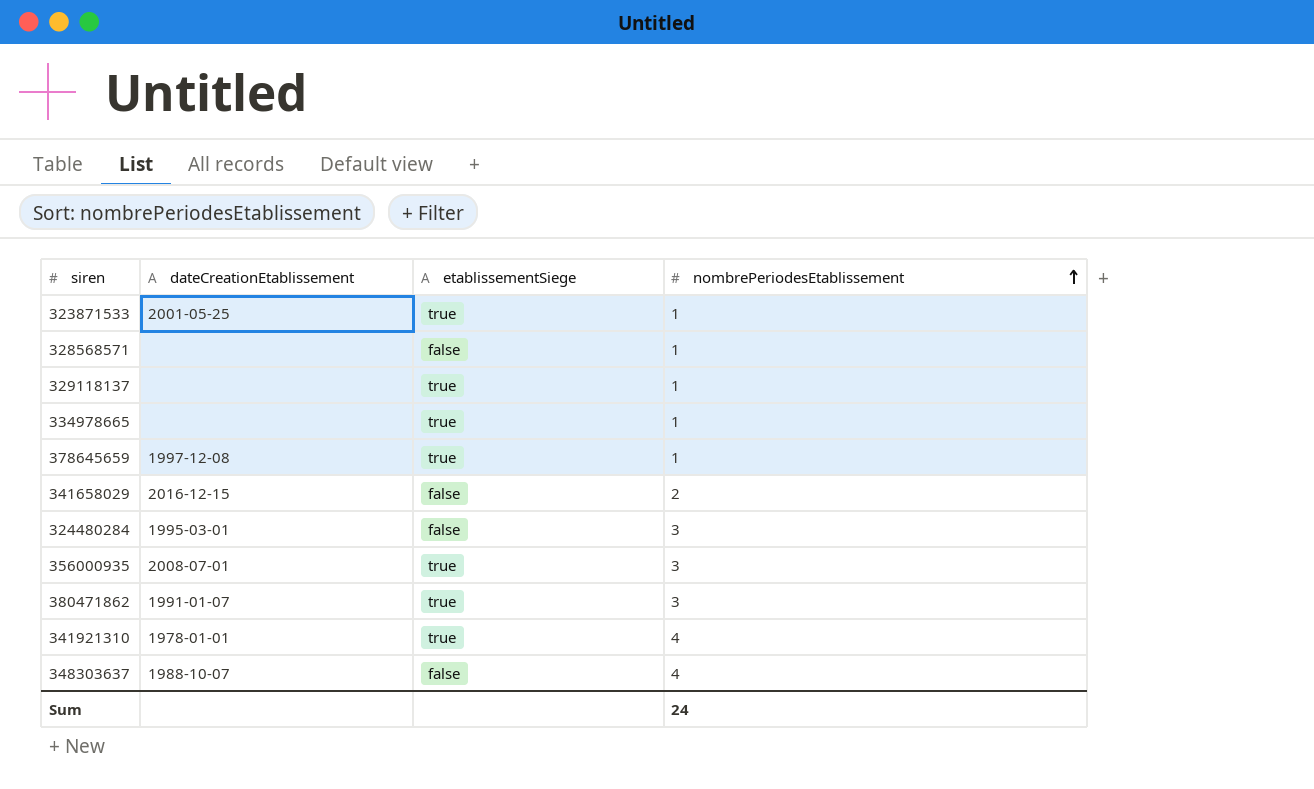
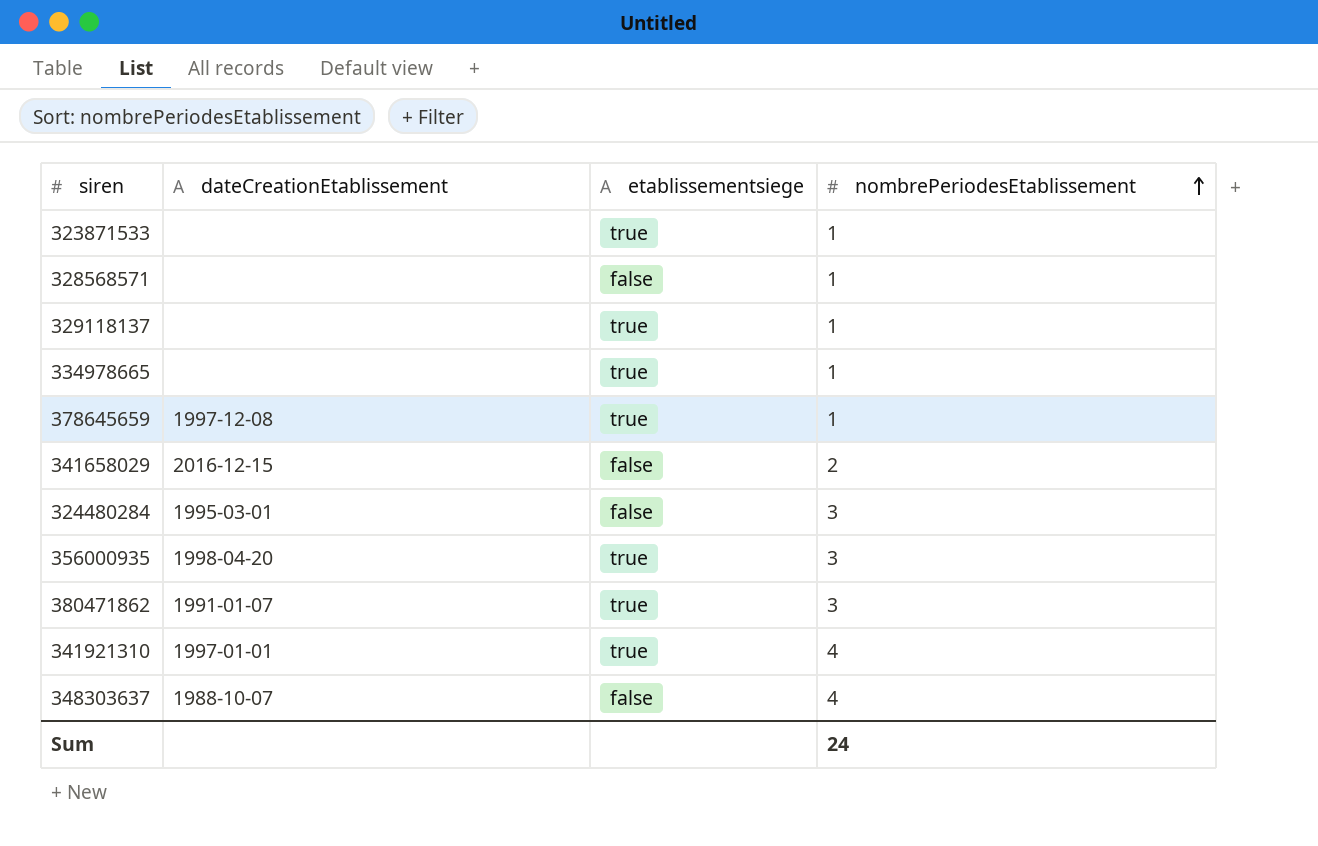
column name: etablissementSiege -> etablissementsiege
323871533 | dateCreationEtablissement: 2001-05-25 -> none
356000935 | dateCreationEtablissement: 2008-07-01 -> 1998-04-20
341921310 | dateCreationEtablissement: 1978-01-01 -> 1997-01-01

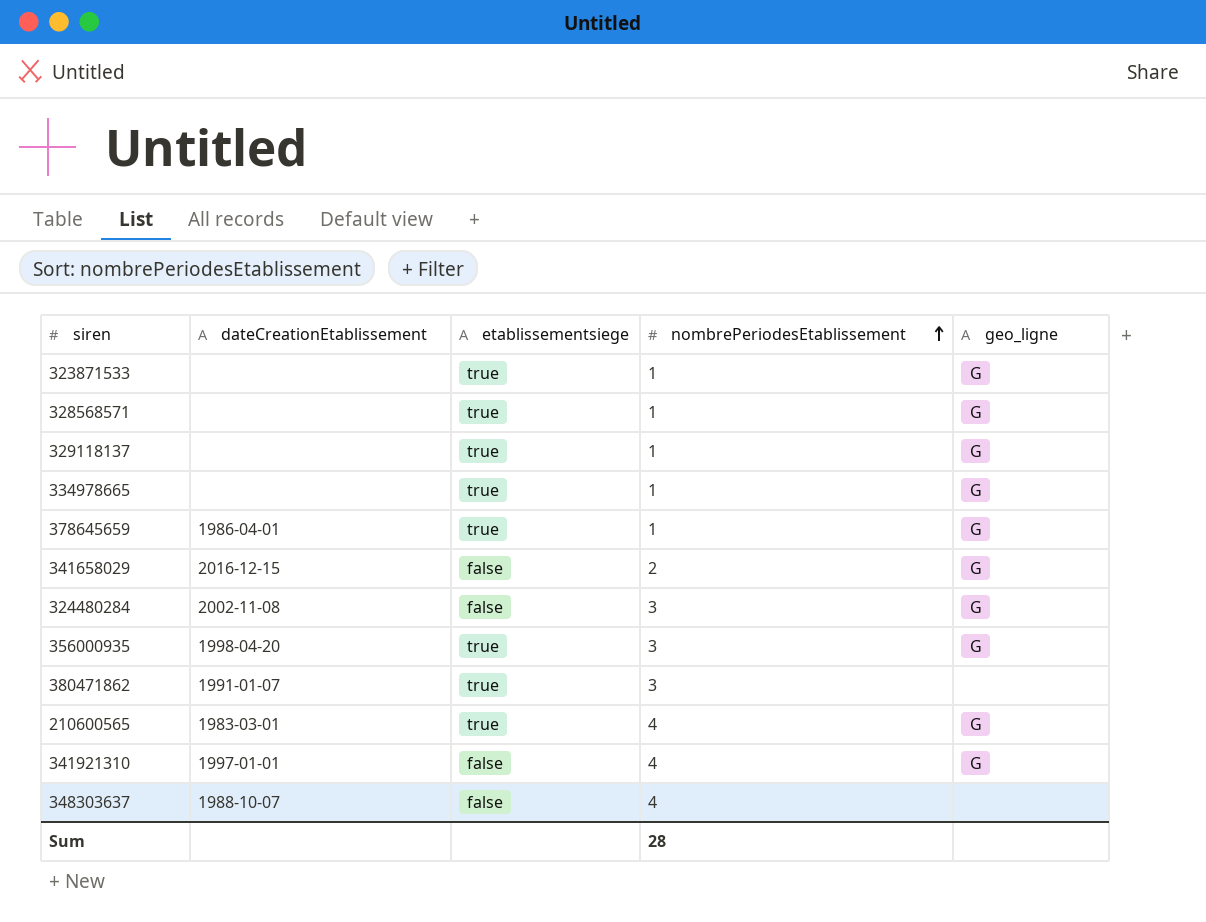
column geo_ligne | position: none -> 5
328568571 | etablissementsiege: false -> true
378645659 | dateCreationEtablissement: 1997-12-08 -> 1986-04-01
324480284 | dateCreationEtablissement: 1995-03-01 -> 2002-11-08
row 210600565: none -> 1983-03-01 | true | 4 | G
341921310 | etablissementsiege: true -> false
Sum | nombrePeriodesEtablissement: 24 -> 28

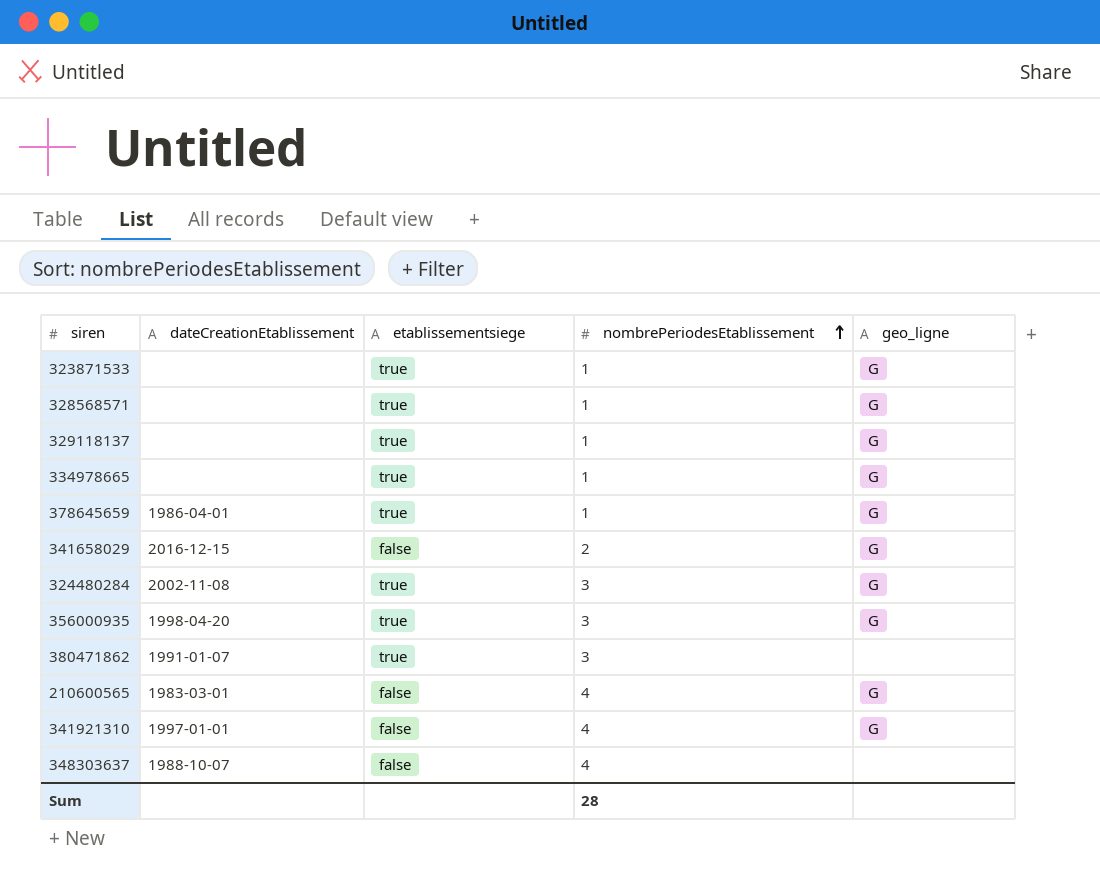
324480284 | etablissementsiege: false -> true
210600565 | etablissementsiege: true -> false

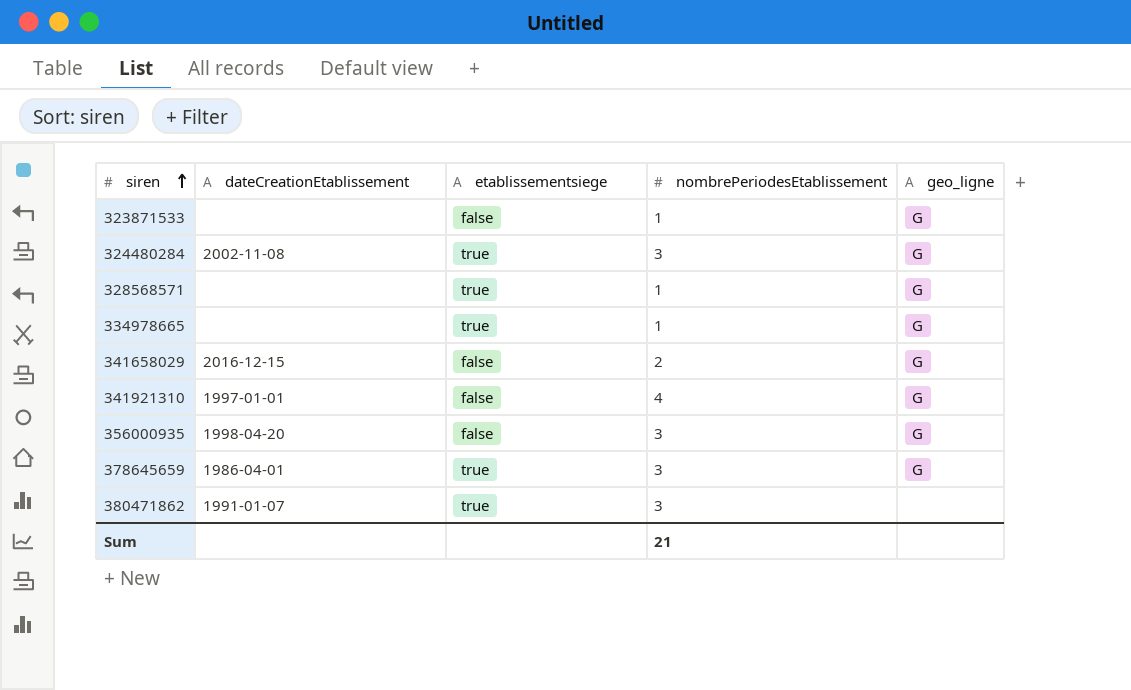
row order: nombrePeriodesEtablissement ascending -> siren ascending
row 329118137: none | true | 1 | G -> none
row 210600565: 1983-03-01 | false | 4 | G -> none
row 348303637: 1988-10-07 | false | 4 | none -> none
323871533 | etablissementsiege: true -> false
356000935 | etablissementsiege: true -> false
378645659 | nombrePeriodesEtablissement: 1 -> 3
Sum | nombrePeriodesEtablissement: 28 -> 21

